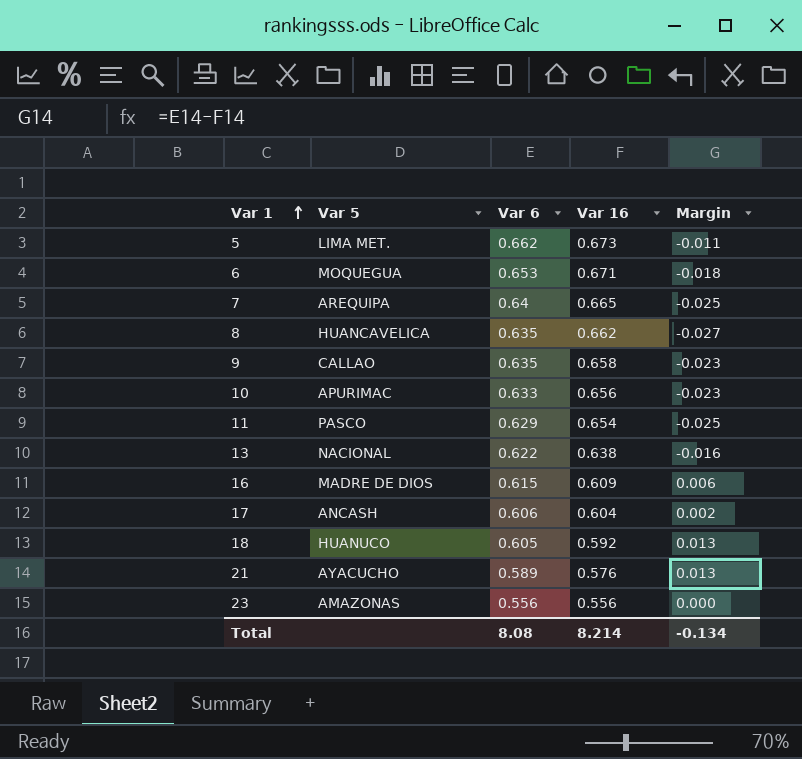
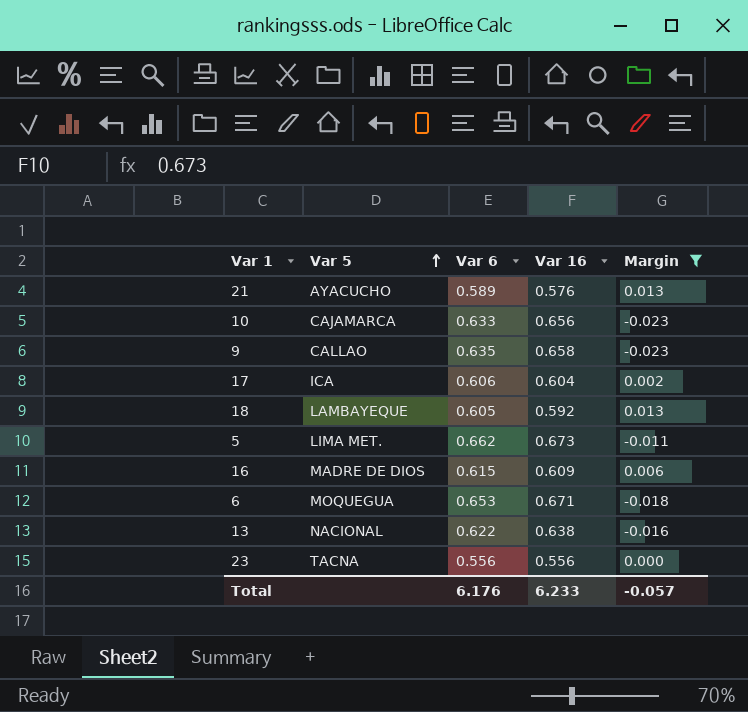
filter: none -> Margin >= -0.023
row order: Var 1 ascending -> Var 5 ascending
10 | Var 5: APURIMAC -> CAJAMARCA
17 | Var 5: ANCASH -> ICA
18 | Var 5: HUANUCO -> LAMBAYEQUE
23 | Var 5: AMAZONAS -> TACNA
Total | Var 6: 8.08 -> 6.176
Total | Var 16: 8.214 -> 6.233
Total | Margin: -0.134 -> -0.057

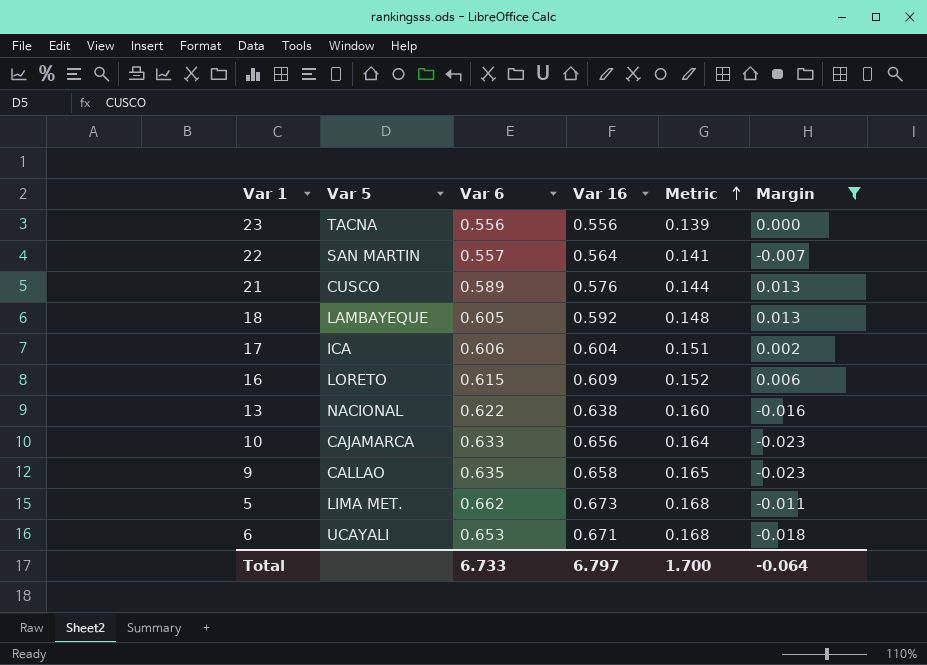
row order: Var 5 ascending -> Metric ascending
column Metric | formula: none -> [Var 16] * 0.25
row 22: none -> SAN MARTIN | 0.557 | 0.564 | 0.141 | -0.007
21 | Var 5: AYACUCHO -> CUSCO
16 | Var 5: MADRE DE DIOS -> LORETO
6 | Var 5: MOQUEGUA -> UCAYALI
Total | Var 6: 6.176 -> 6.733
Total | Var 16: 6.233 -> 6.797
Total | Margin: -0.057 -> -0.064

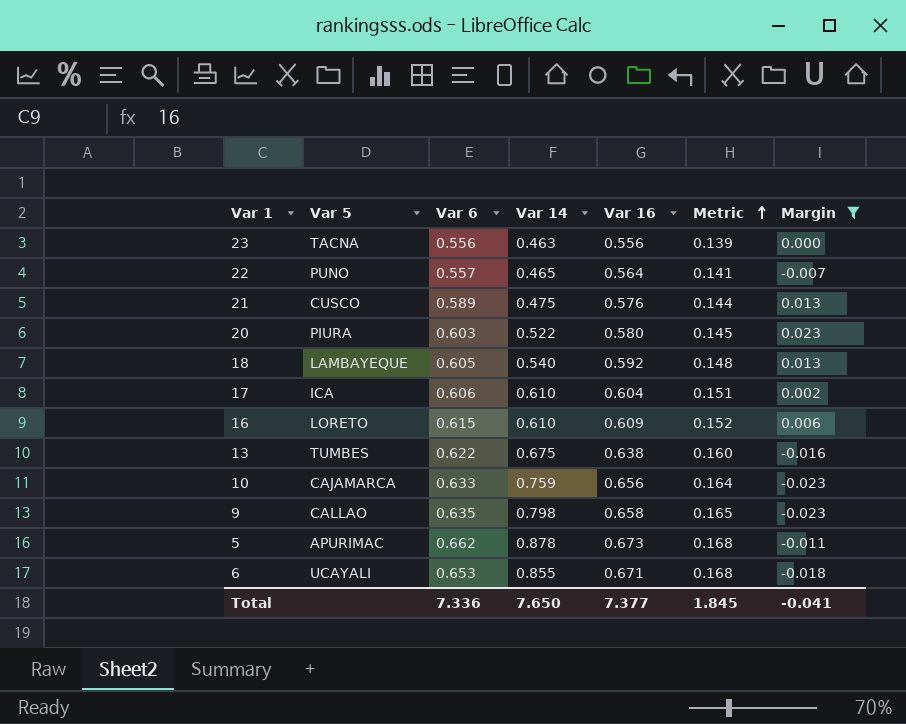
column Var 14 | position: none -> 4
22 | Var 5: SAN MARTIN -> PUNO
row 20: none -> PIURA | 0.603 | 0.522 | 0.580 | 0.145 | 0.023
13 | Var 5: NACIONAL -> TUMBES
5 | Var 5: LIMA MET. -> APURIMAC
Total | Var 6: 6.733 -> 7.336
Total | Var 16: 6.797 -> 7.377
Total | Metric: 1.700 -> 1.845
Total | Margin: -0.064 -> -0.041

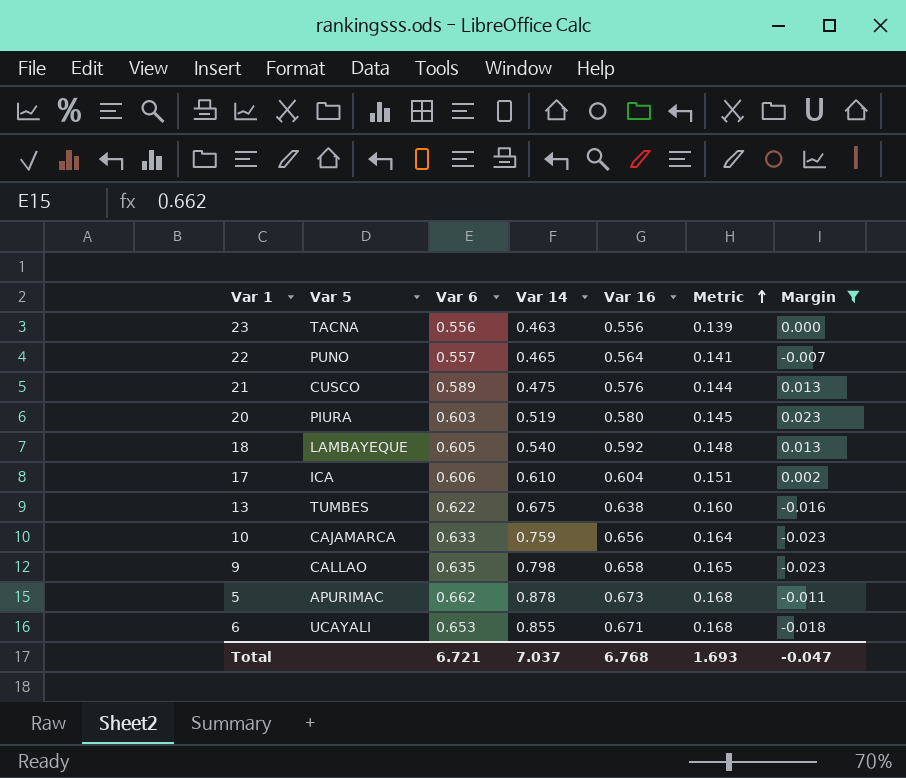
row 16: LORETO | 0.615 | 0.610 | 0.609 | 0.152 | 0.006 -> none
20 | Var 14: 0.522 -> 0.519
Total | Var 6: 7.336 -> 6.721
Total | Var 14: 7.650 -> 7.037
Total | Var 16: 7.377 -> 6.768
Total | Metric: 1.845 -> 1.693
Total | Margin: -0.041 -> -0.047

